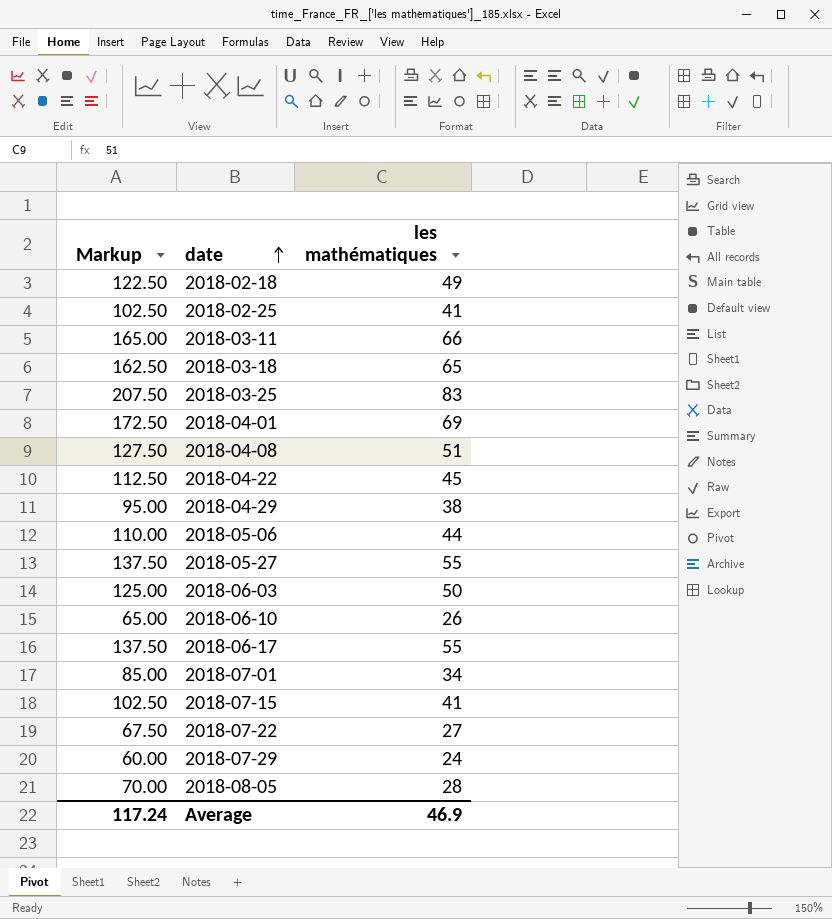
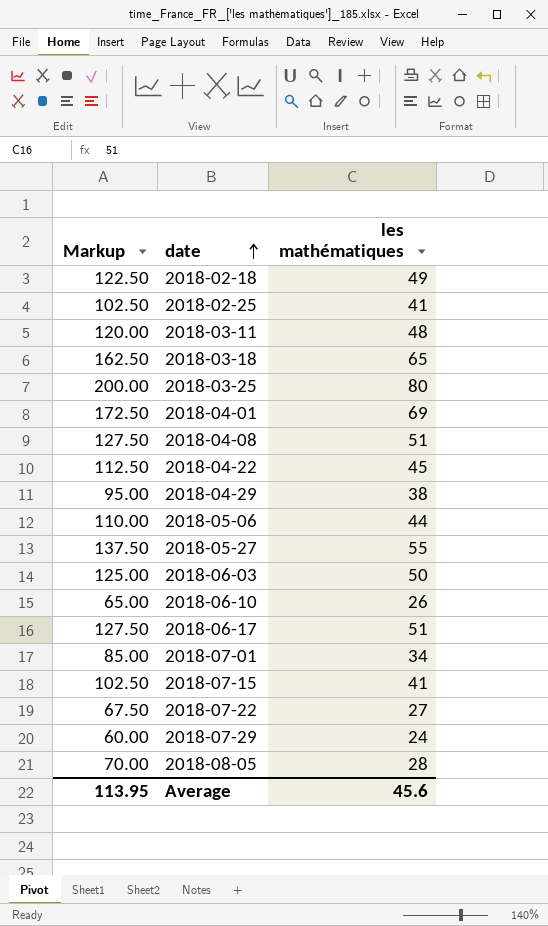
2018-03-11 | Markup: 165.00 -> 120.00
2018-03-11 | les mathématiques: 66 -> 48
2018-03-25 | Markup: 207.50 -> 200.00
2018-03-25 | les mathématiques: 83 -> 80
2018-06-17 | Markup: 137.50 -> 127.50
2018-06-17 | les mathématiques: 55 -> 51
Average | Markup: 117.24 -> 113.95
Average | les mathématiques: 46.9 -> 45.6

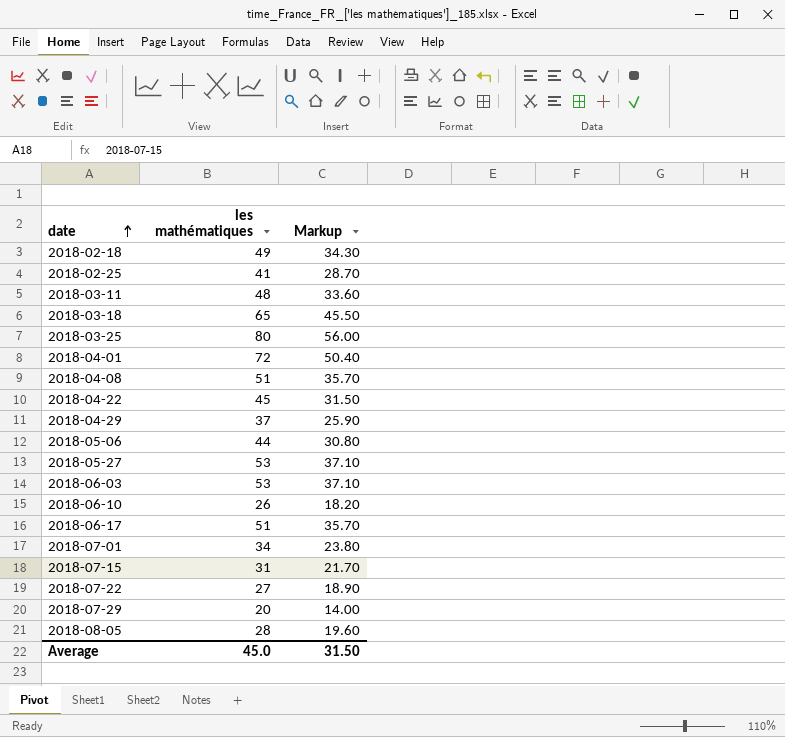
column Markup | formula: [les mathématiques] * 2.5 -> [les mathématiques] * 0.7
column Markup | position: 1 -> 3
2018-04-01 | les mathématiques: 69 -> 72
2018-04-29 | les mathématiques: 38 -> 37
2018-05-27 | les mathématiques: 55 -> 53
2018-06-03 | les mathématiques: 50 -> 53
2018-07-15 | les mathématiques: 41 -> 31
2018-07-29 | les mathématiques: 24 -> 20
Average | les mathématiques: 45.6 -> 45.0
Average | Markup: 113.95 -> 31.50

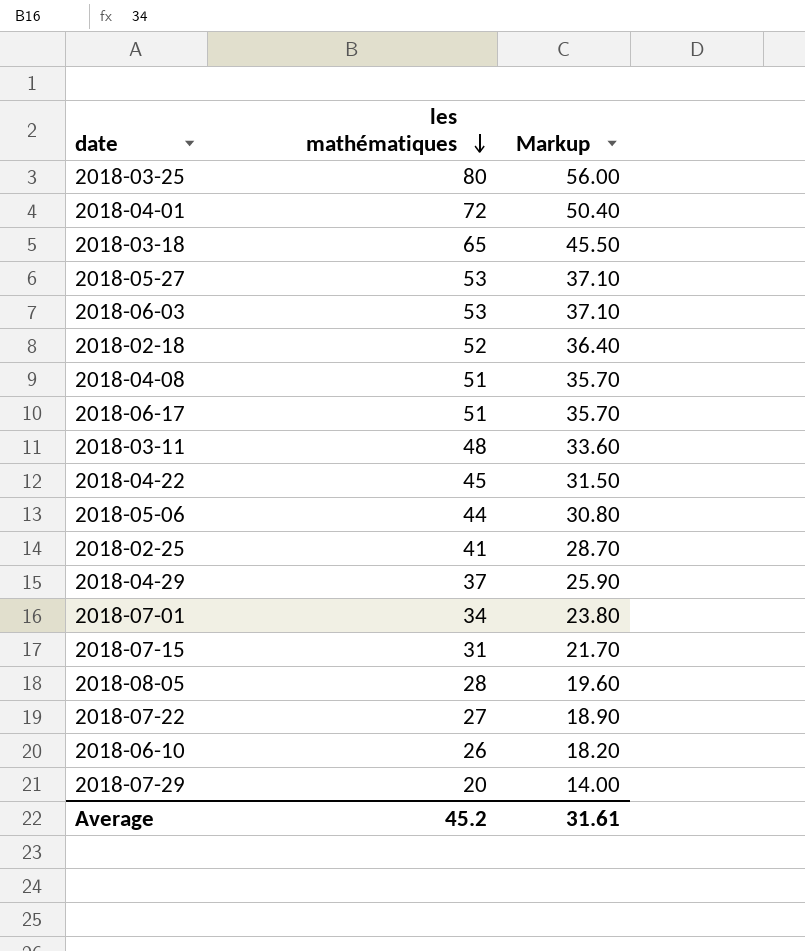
row order: date ascending -> les mathématiques descending
2018-02-18 | les mathématiques: 49 -> 52
2018-02-18 | Markup: 34.30 -> 36.40
Average | les mathématiques: 45.0 -> 45.2
Average | Markup: 31.50 -> 31.61

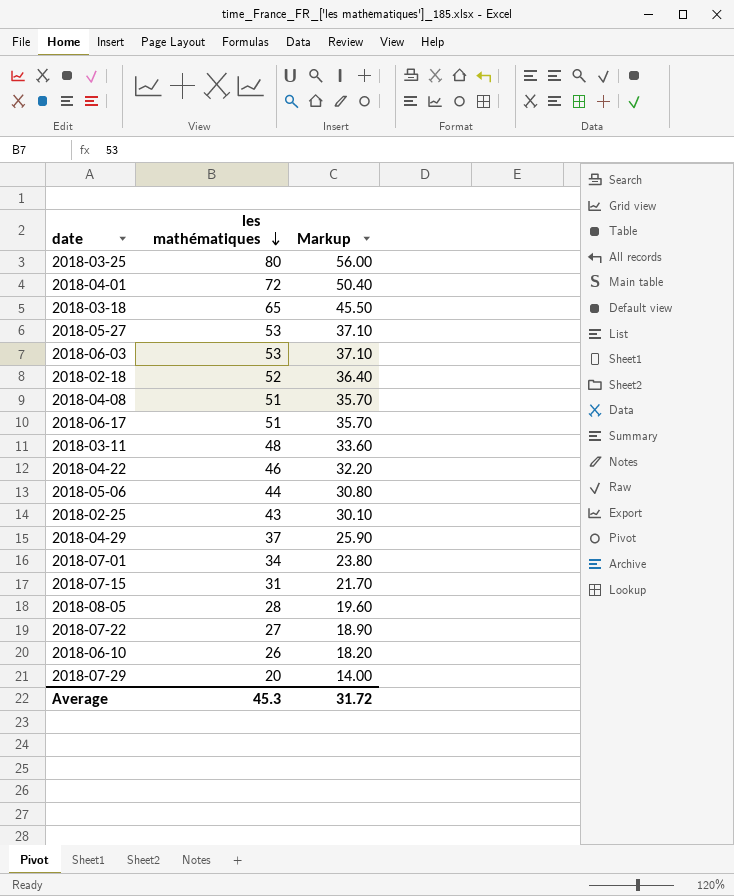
2018-04-22 | les mathématiques: 45 -> 46
2018-04-22 | Markup: 31.50 -> 32.20
2018-02-25 | les mathématiques: 41 -> 43
2018-02-25 | Markup: 28.70 -> 30.10
Average | les mathématiques: 45.2 -> 45.3
Average | Markup: 31.61 -> 31.72

